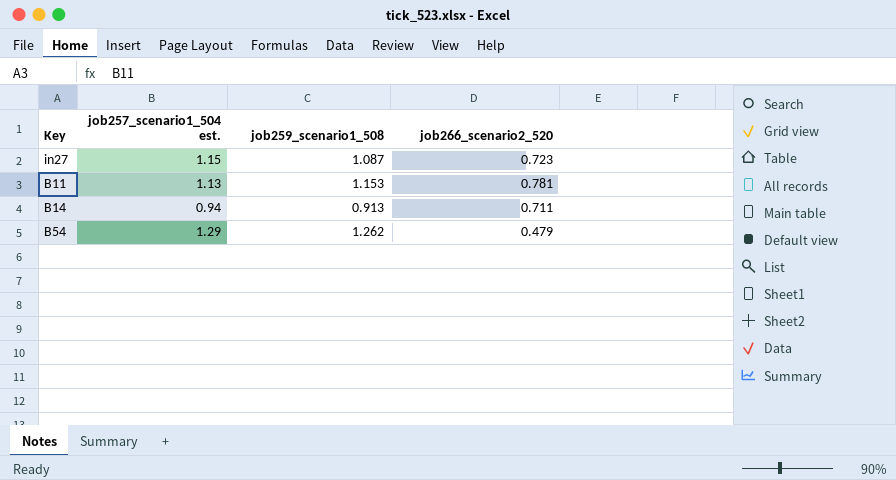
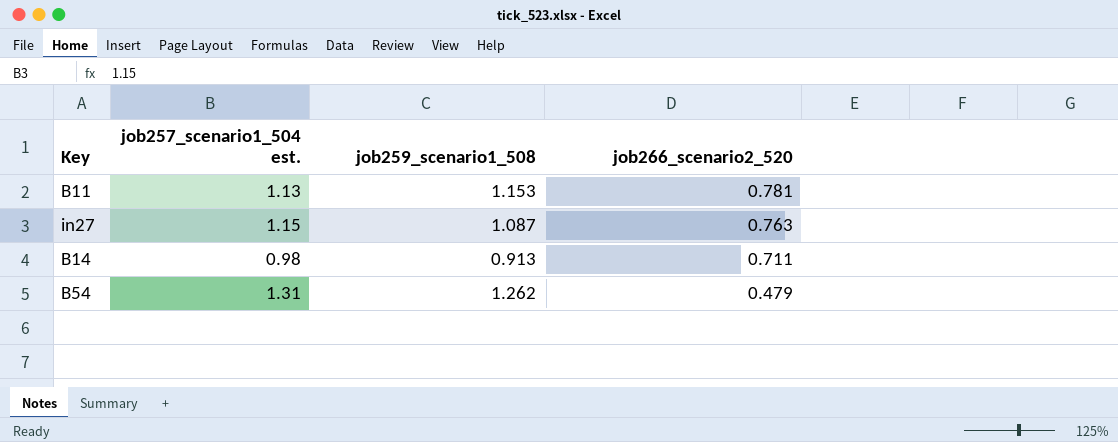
row order: none -> job266_scenario2_520 descending
in27 | job266_scenario2_520: 0.723 -> 0.763
B14 | job257_scenario1_504 est.: 0.94 -> 0.98
B54 | job257_scenario1_504 est.: 1.29 -> 1.31

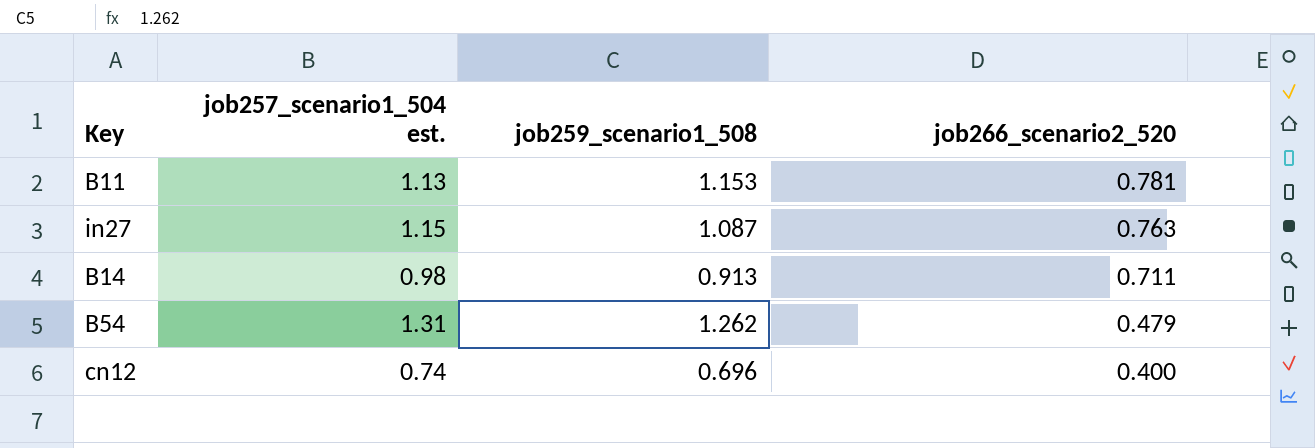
row cn12: none -> 0.74 | 0.696 | 0.400

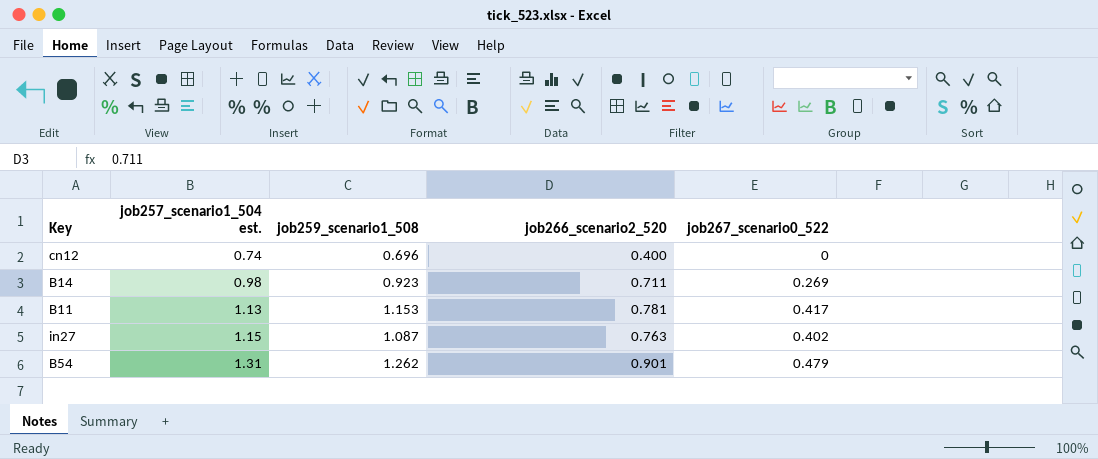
row order: job266_scenario2_520 descending -> job257_scenario1_504 est. ascending
column job267_scenario0_522 | position: none -> 5
B14 | job259_scenario1_508: 0.913 -> 0.923
B54 | job266_scenario2_520: 0.479 -> 0.901

